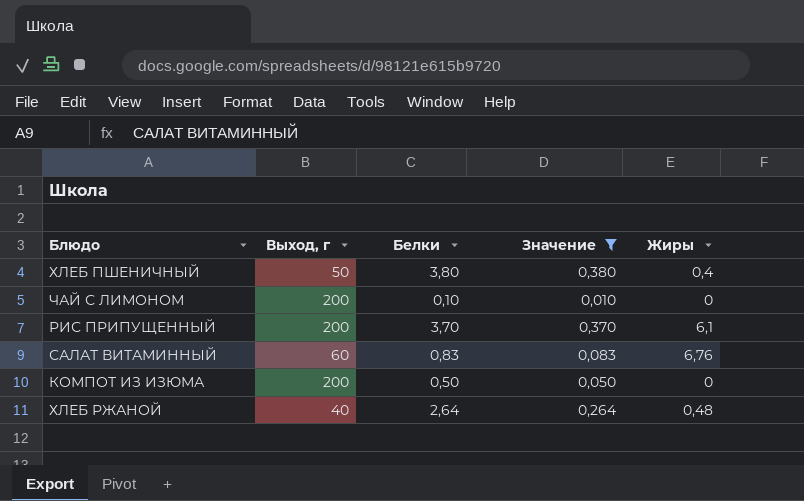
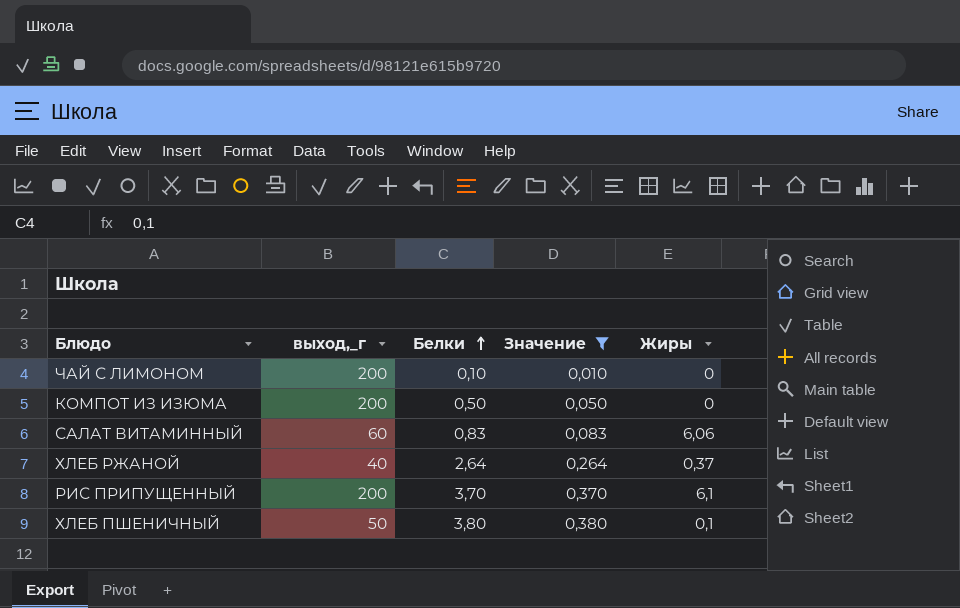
row order: none -> Белки ascending
column name: Выход, г -> выход,_г
САЛАТ ВИТАМИННЫЙ | Жиры: 6,76 -> 6,06
ХЛЕБ РЖАНОЙ | Жиры: 0,48 -> 0,37
ХЛЕБ ПШЕНИЧНЫЙ | Жиры: 0,4 -> 0,1

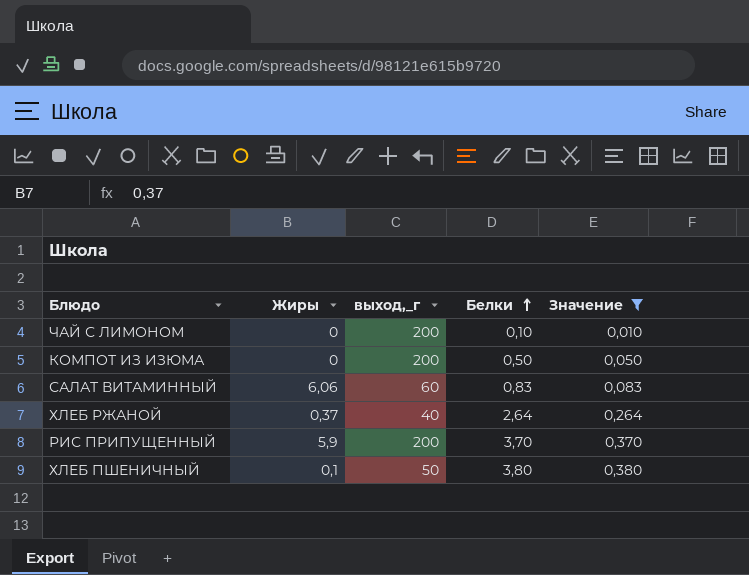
column Жиры | position: 5 -> 2
РИС ПРИПУЩЕННЫЙ | Жиры: 6,1 -> 5,9

